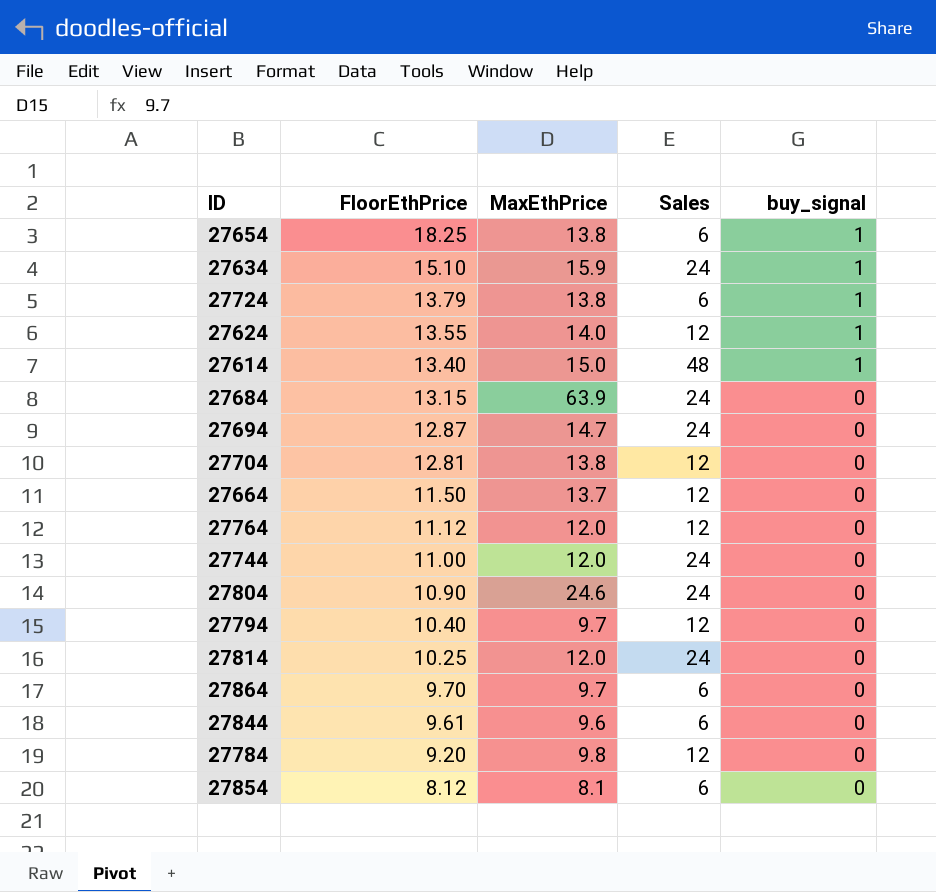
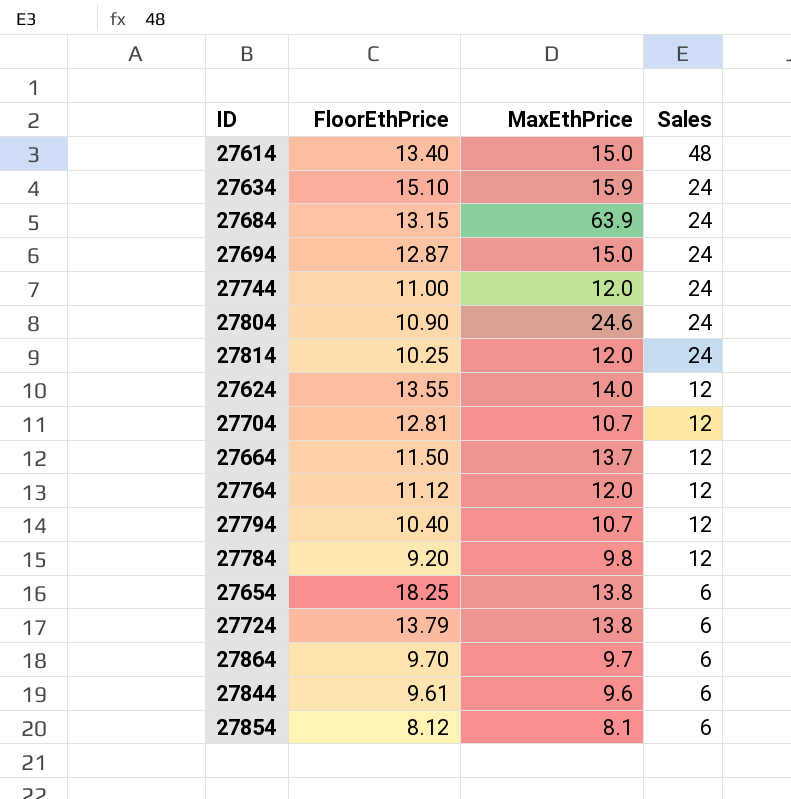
row order: FloorEthPrice descending -> Sales descending
column buy_signal | position: 5 -> none
27694 | MaxEthPrice: 14.7 -> 15.0
27704 | MaxEthPrice: 13.8 -> 10.7
27794 | MaxEthPrice: 9.7 -> 10.7

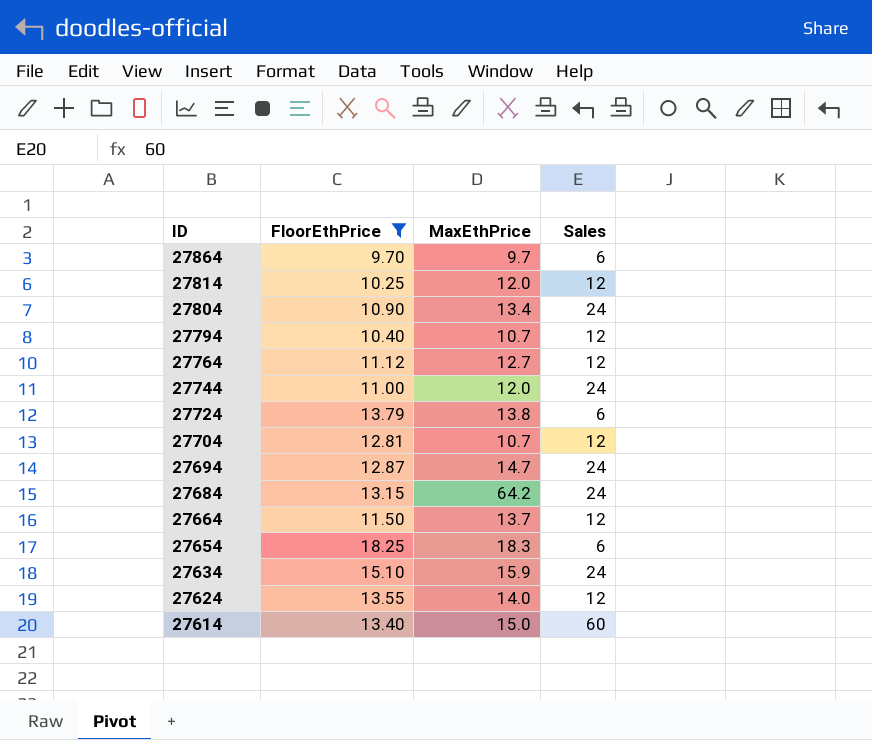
filter: none -> FloorEthPrice >= 9.70
row order: Sales descending -> ID descending
27814 | Sales: 24 -> 12
27804 | MaxEthPrice: 24.6 -> 13.4
27764 | MaxEthPrice: 12.0 -> 12.7
27694 | MaxEthPrice: 15.0 -> 14.7
27684 | MaxEthPrice: 63.9 -> 64.2
27654 | MaxEthPrice: 13.8 -> 18.3
27614 | Sales: 48 -> 60

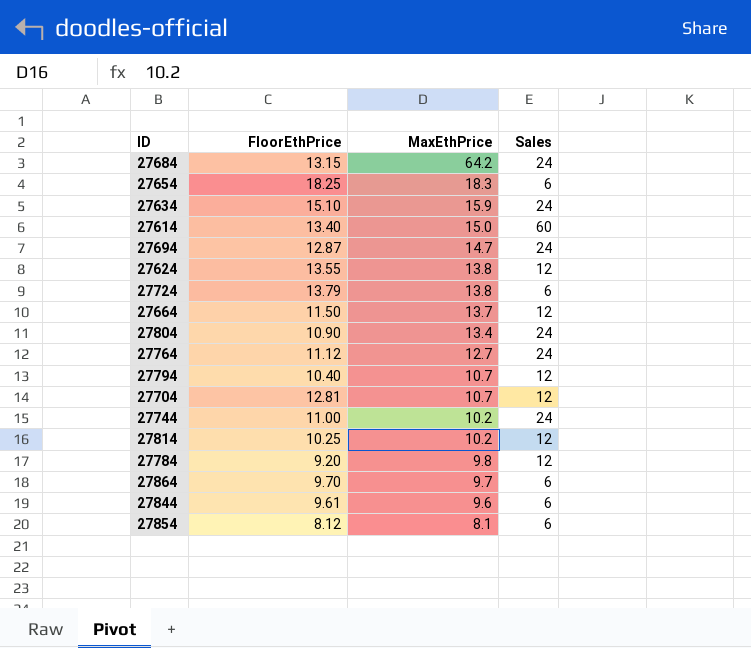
filter: FloorEthPrice >= 9.70 -> none
row order: ID descending -> MaxEthPrice descending
27624 | MaxEthPrice: 14.0 -> 13.8
27764 | Sales: 12 -> 24
27744 | MaxEthPrice: 12.0 -> 10.2
27814 | MaxEthPrice: 12.0 -> 10.2

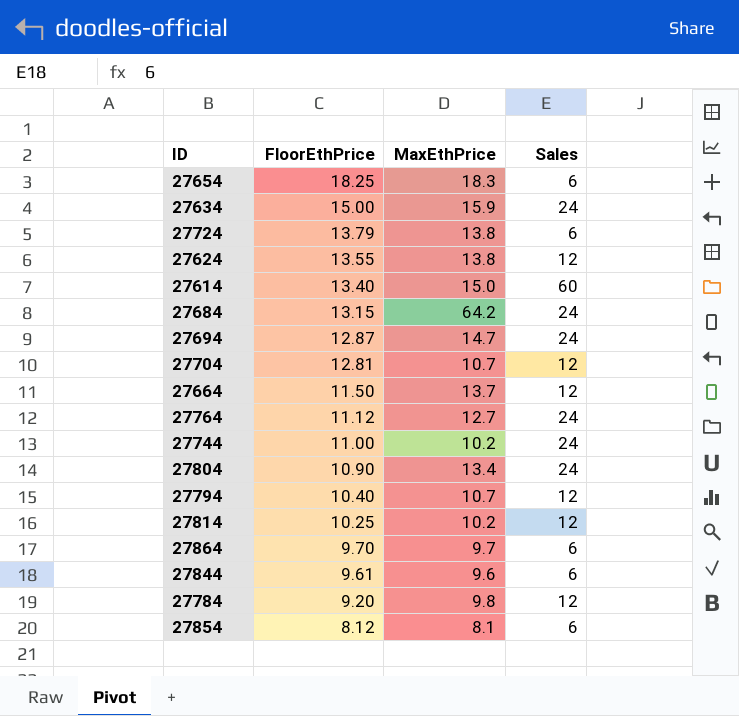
row order: MaxEthPrice descending -> FloorEthPrice descending
27634 | FloorEthPrice: 15.10 -> 15.00

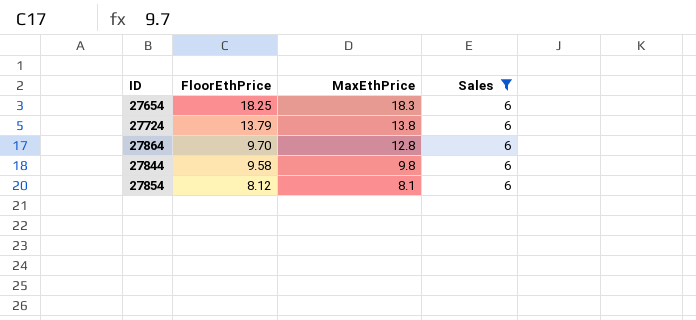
filter: none -> Sales = 6
27864 | MaxEthPrice: 9.7 -> 12.8
27844 | FloorEthPrice: 9.61 -> 9.58
27844 | MaxEthPrice: 9.6 -> 9.8

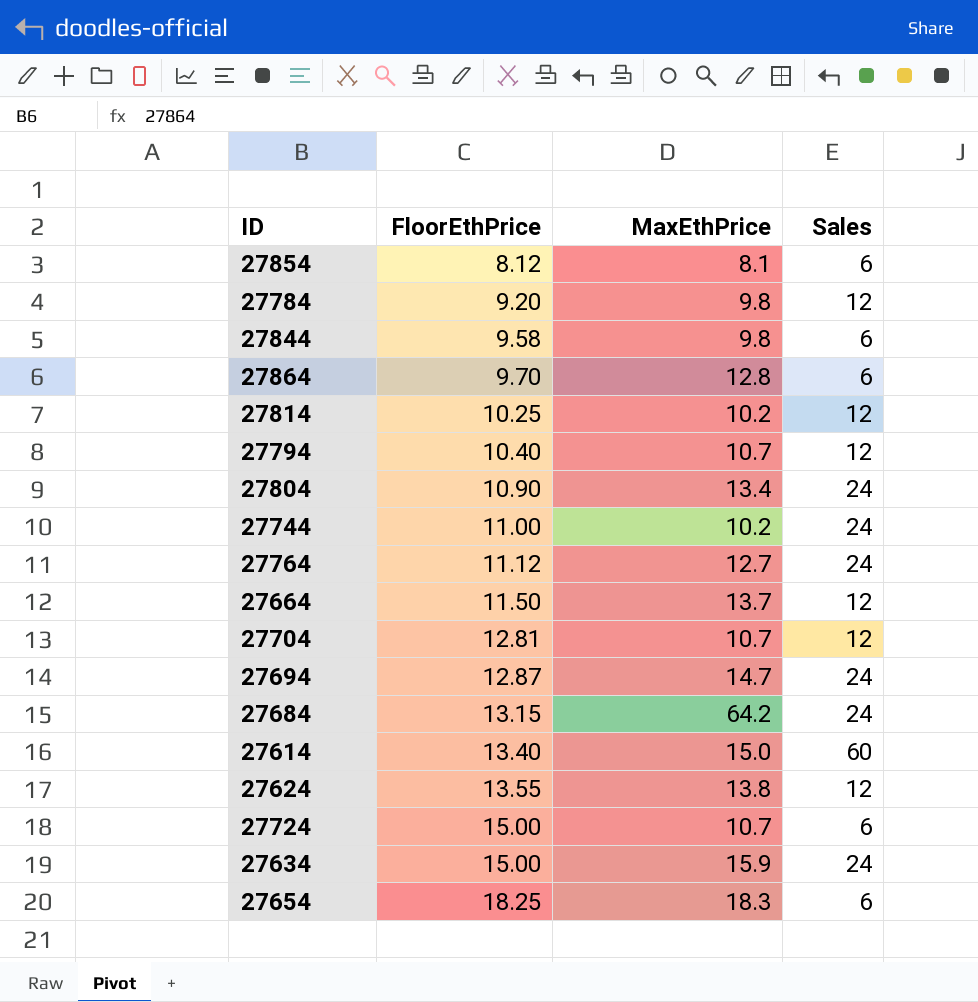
filter: Sales = 6 -> none
row order: FloorEthPrice descending -> FloorEthPrice ascending
27724 | FloorEthPrice: 13.79 -> 15.00
27724 | MaxEthPrice: 13.8 -> 10.7

